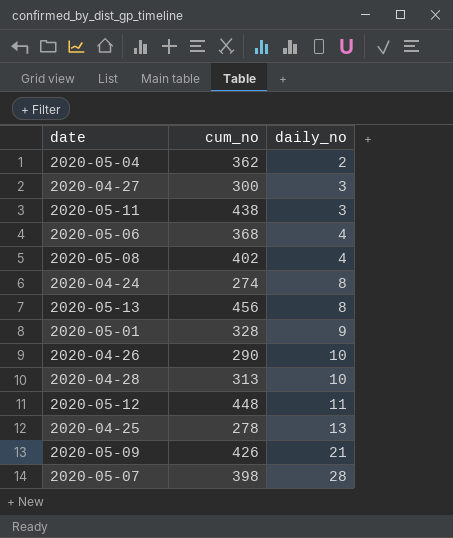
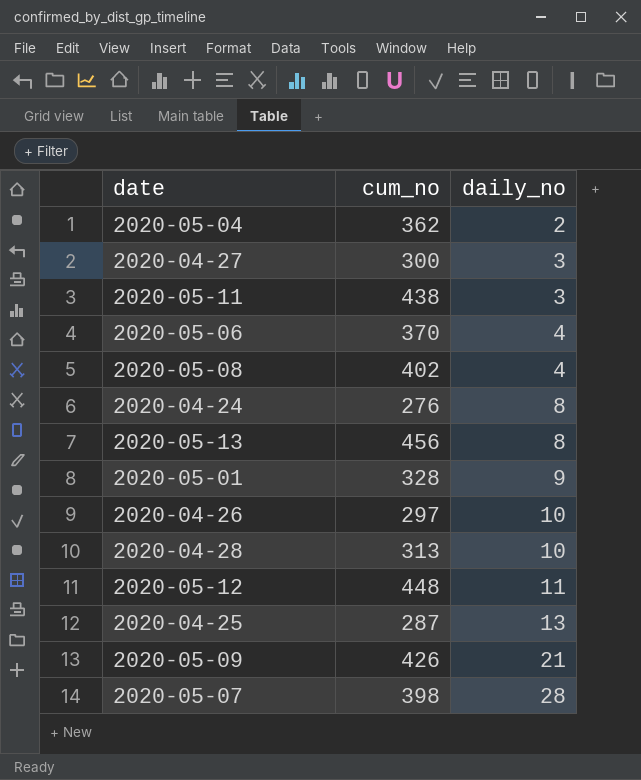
2020-05-06 | cum_no: 368 -> 370
2020-04-24 | cum_no: 274 -> 276
2020-04-26 | cum_no: 290 -> 297
2020-04-25 | cum_no: 278 -> 287

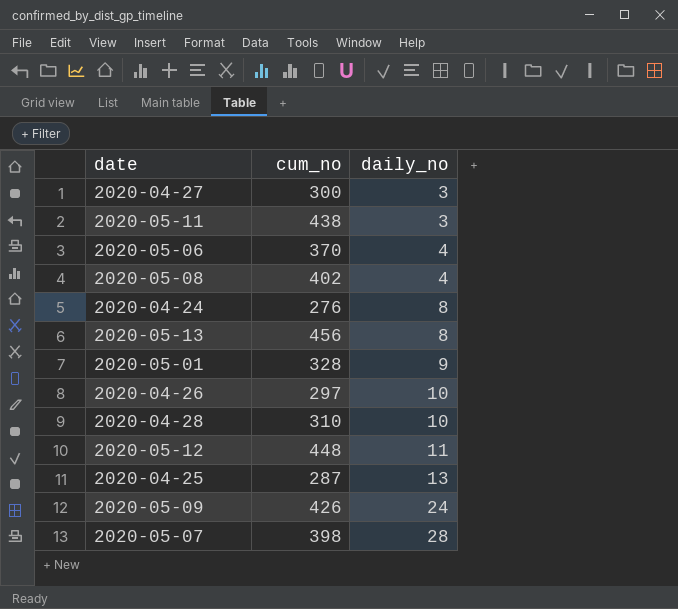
row 2020-05-04: 362 | 2 -> none
2020-04-28 | cum_no: 313 -> 310
2020-05-09 | daily_no: 21 -> 24

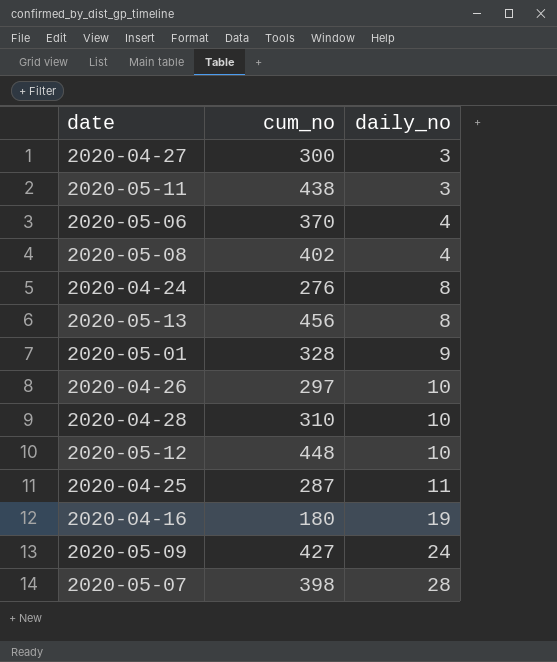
2020-05-12 | daily_no: 11 -> 10
2020-04-25 | daily_no: 13 -> 11
row 2020-04-16: none -> 180 | 19
2020-05-09 | cum_no: 426 -> 427

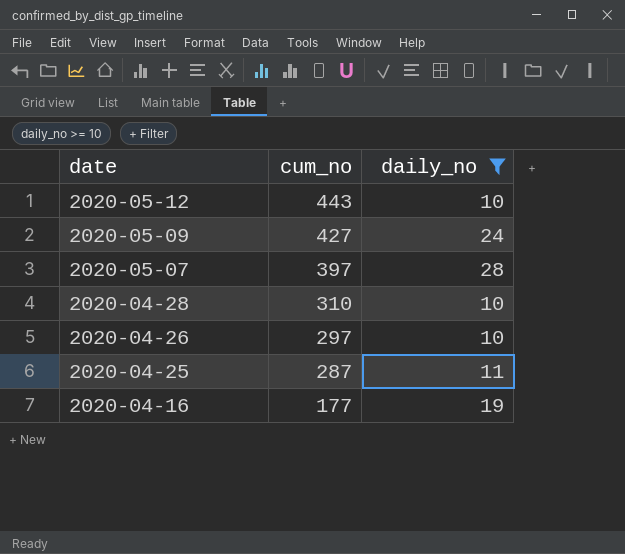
filter: none -> daily_no >= 10
row order: daily_no ascending -> date descending
2020-05-12 | cum_no: 448 -> 443
2020-05-07 | cum_no: 398 -> 397
2020-04-16 | cum_no: 180 -> 177

